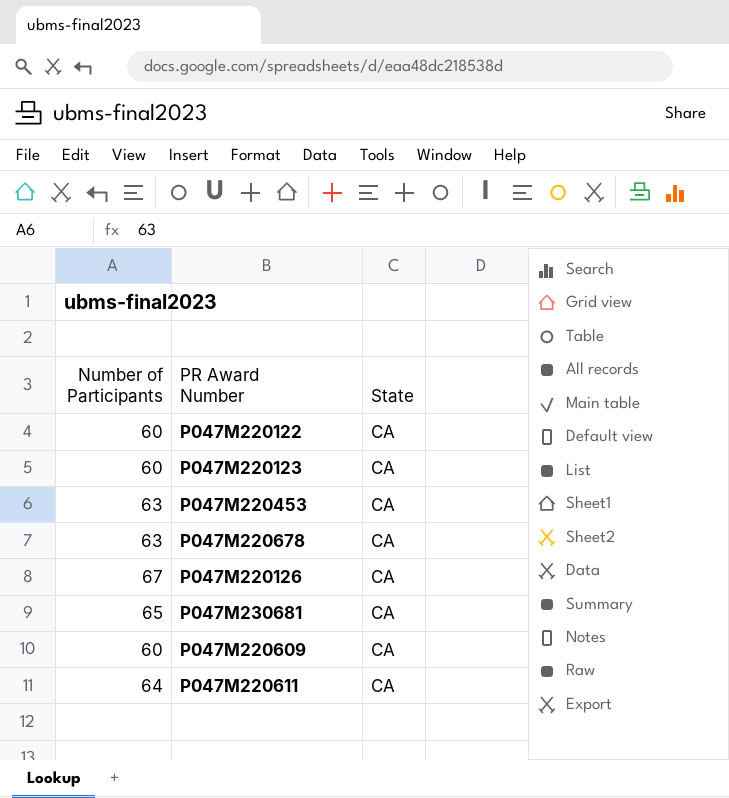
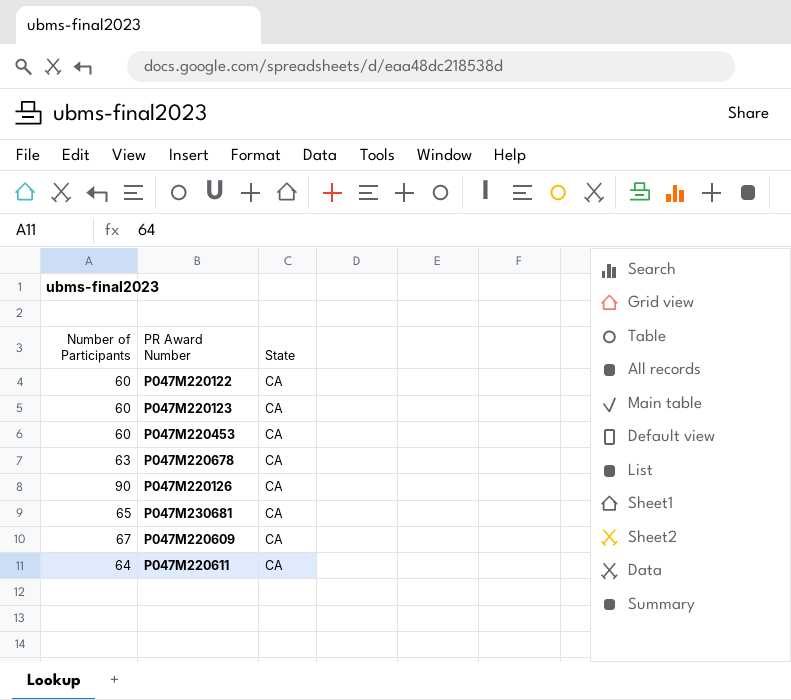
P047M220453 | Number of Participants: 63 -> 60
P047M220126 | Number of Participants: 67 -> 90
P047M220609 | Number of Participants: 60 -> 67

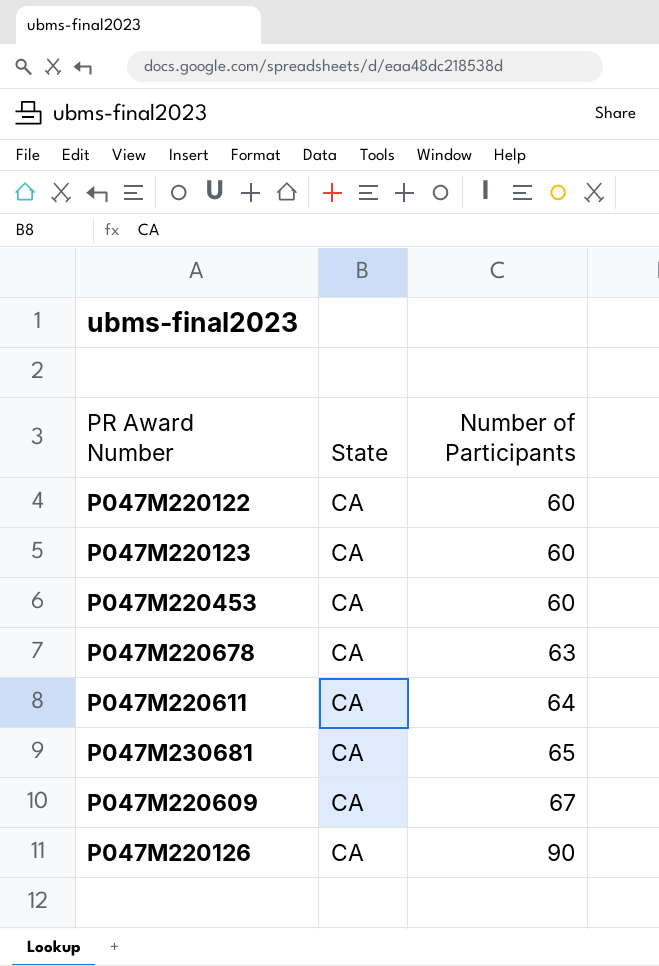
row order: none -> Number of Participants ascending
column Number of Participants | position: 1 -> 3

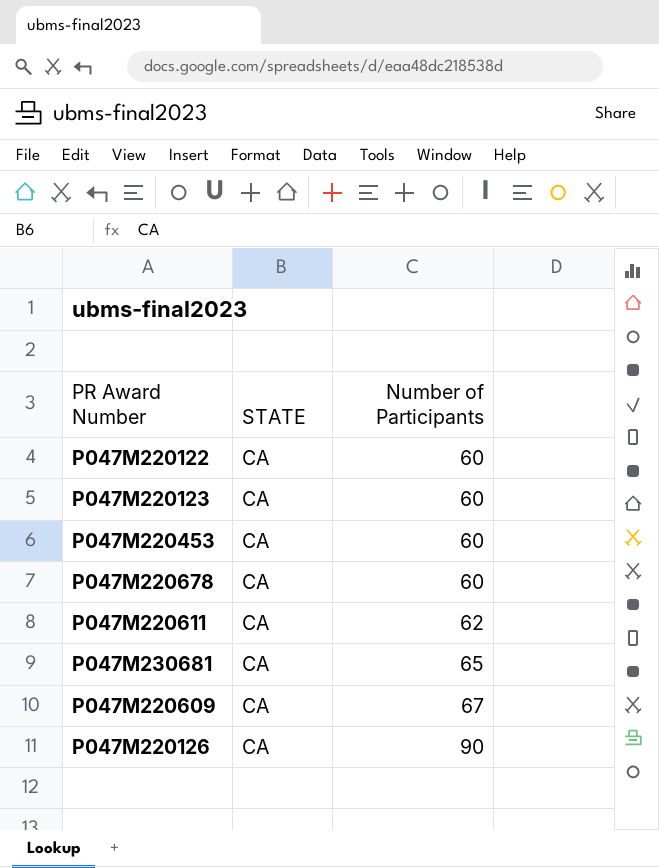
column name: State -> STATE
P047M220678 | Number of Participants: 63 -> 60
P047M220611 | Number of Participants: 64 -> 62

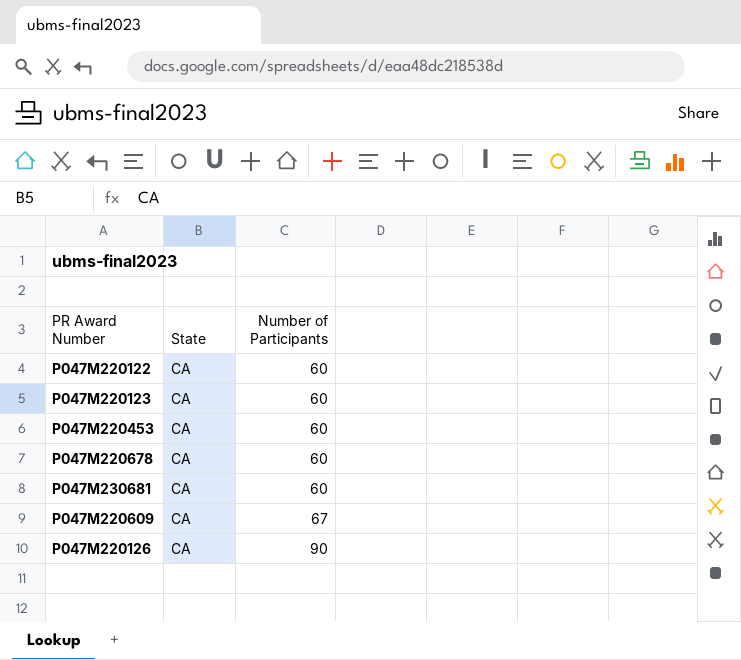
column name: STATE -> State
row P047M220611: CA | 62 -> none
P047M230681 | Number of Participants: 65 -> 60

